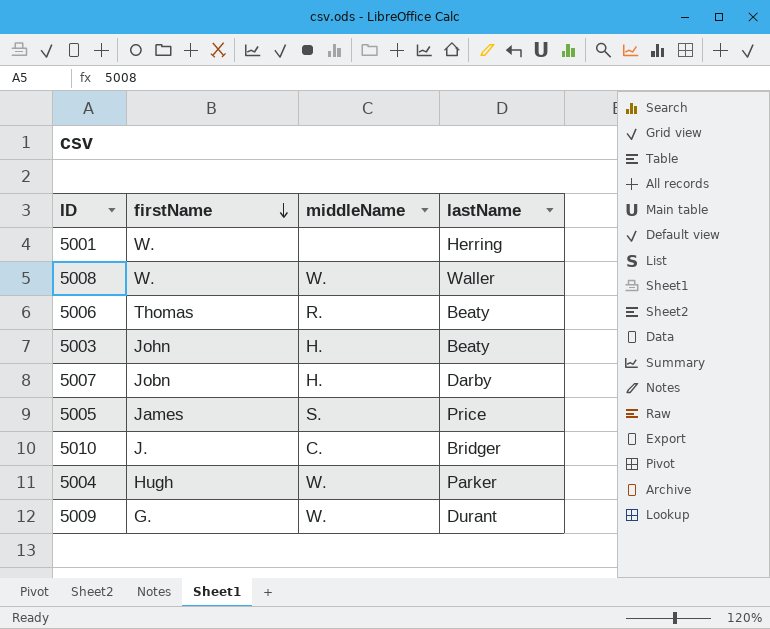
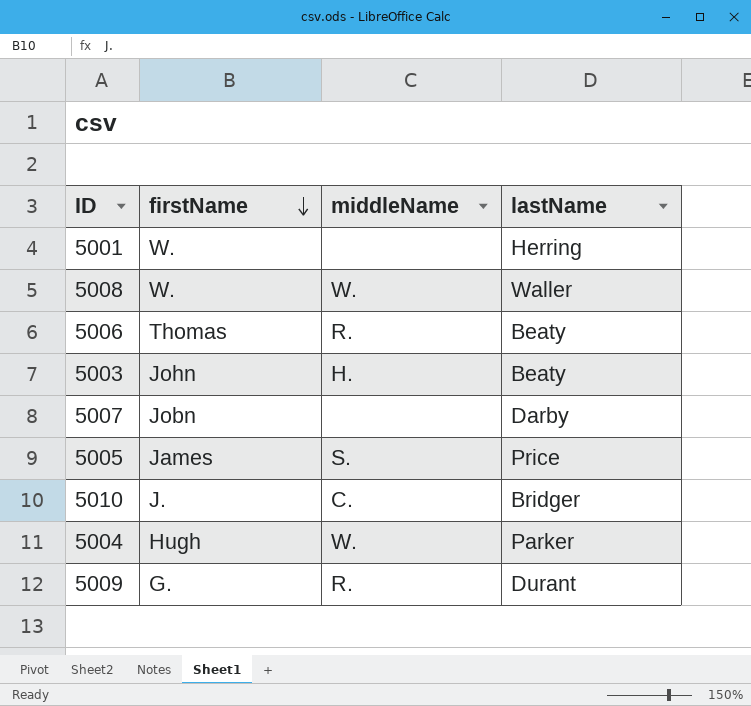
5007 | middleName: H. -> none
5009 | middleName: W. -> R.

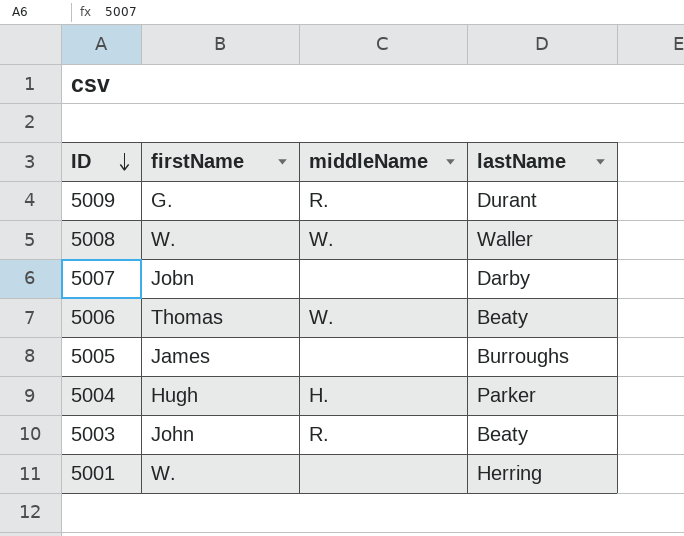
row order: firstName descending -> ID descending
row 5010: J. | C. | Bridger -> none
5006 | middleName: R. -> W.
5005 | middleName: S. -> none
5005 | lastName: Price -> Burroughs
5004 | middleName: W. -> H.
5003 | middleName: H. -> R.

